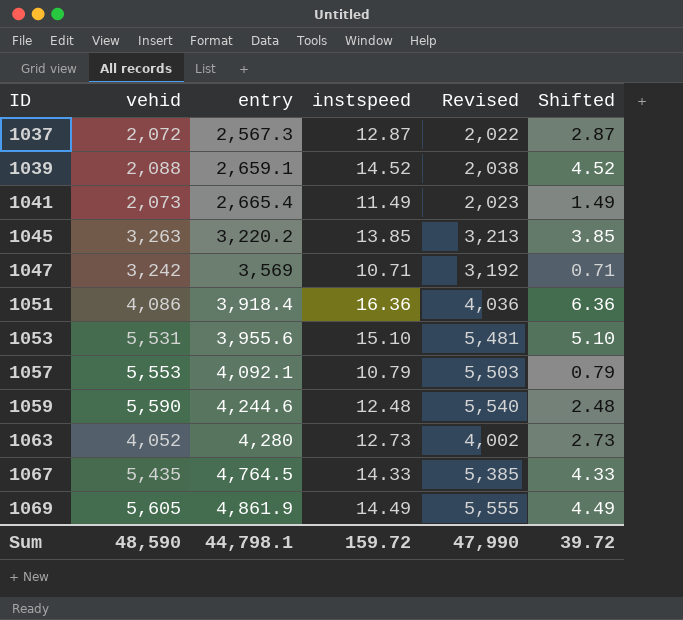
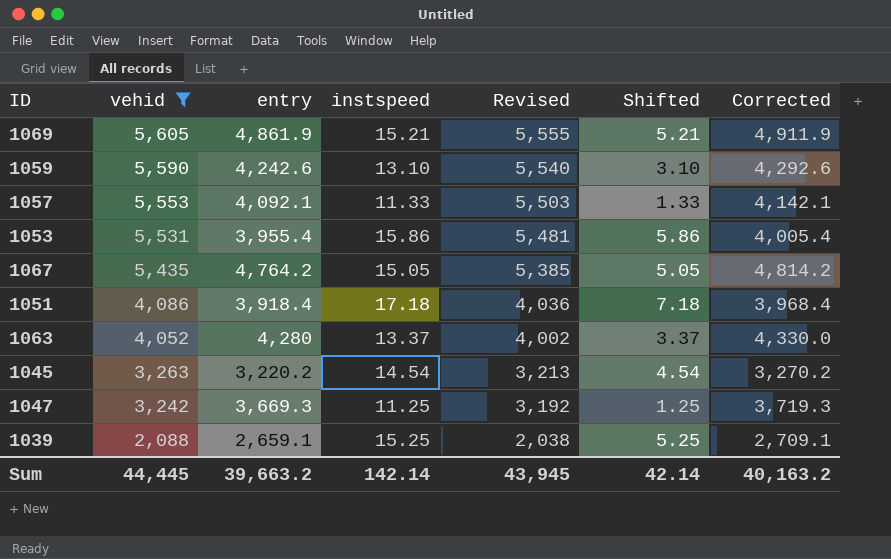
filter: none -> vehid >= 2,088
row order: ID ascending -> vehid descending
column Corrected | formula: none -> [entry] + 50
1069 | instspeed: 14.49 -> 15.21
1069 | Shifted: 4.49 -> 5.21
1059 | entry: 4,244.6 -> 4,242.6
1059 | instspeed: 12.48 -> 13.10
1059 | Shifted: 2.48 -> 3.10
1057 | instspeed: 10.79 -> 11.33
1057 | Shifted: 0.79 -> 1.33
1053 | entry: 3,955.6 -> 3,955.4
1053 | instspeed: 15.10 -> 15.86
1053 | Shifted: 5.10 -> 5.86
1067 | entry: 4,764.5 -> 4,764.2
1067 | instspeed: 14.33 -> 15.05
1067 | Shifted: 4.33 -> 5.05
1051 | instspeed: 16.36 -> 17.18
1051 | Shifted: 6.36 -> 7.18
1063 | instspeed: 12.73 -> 13.37
1063 | Shifted: 2.73 -> 3.37
1045 | instspeed: 13.85 -> 14.54
1045 | Shifted: 3.85 -> 4.54
1047 | entry: 3,569 -> 3,669.3
1047 | instspeed: 10.71 -> 11.25
1047 | Shifted: 0.71 -> 1.25
1039 | instspeed: 14.52 -> 15.25
1039 | Shifted: 4.52 -> 5.25
Sum | vehid: 48,590 -> 44,445
Sum | entry: 44,798.1 -> 39,663.2
Sum | instspeed: 159.72 -> 142.14
Sum | Revised: 47,990 -> 43,945
Sum | Shifted: 39.72 -> 42.14

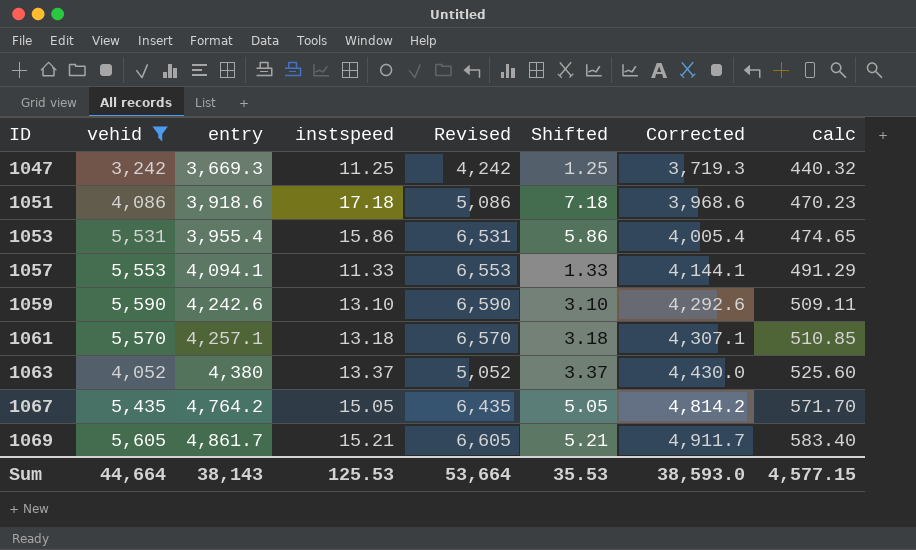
row order: vehid descending -> ID ascending
column Revised | formula: [vehid] - 50 -> [vehid] + 1000
column calc | formula: none -> [entry] * 0.12
row 1045: 3,263 | 3,220.2 | 14.54 | 3,213 | 4.54 | 3,270.2 -> none
row 1039: 2,088 | 2,659.1 | 15.25 | 2,038 | 5.25 | 2,709.1 -> none
1051 | entry: 3,918.4 -> 3,918.6
1051 | Corrected: 3,968.4 -> 3,968.6
1057 | entry: 4,092.1 -> 4,094.1
1057 | Corrected: 4,142.1 -> 4,144.1
row 1061: none -> 5,570 | 4,257.1 | 13.18 | 6,570 | 3.18 | 4,307.1 | 510.85
1063 | entry: 4,280 -> 4,380
1063 | Corrected: 4,330.0 -> 4,430.0
1069 | entry: 4,861.9 -> 4,861.7
1069 | Corrected: 4,911.9 -> 4,911.7
Sum | vehid: 44,445 -> 44,664
Sum | entry: 39,663.2 -> 38,143
Sum | instspeed: 142.14 -> 125.53
Sum | Revised: 43,945 -> 53,664
Sum | Shifted: 42.14 -> 35.53
Sum | Corrected: 40,163.2 -> 38,593.0

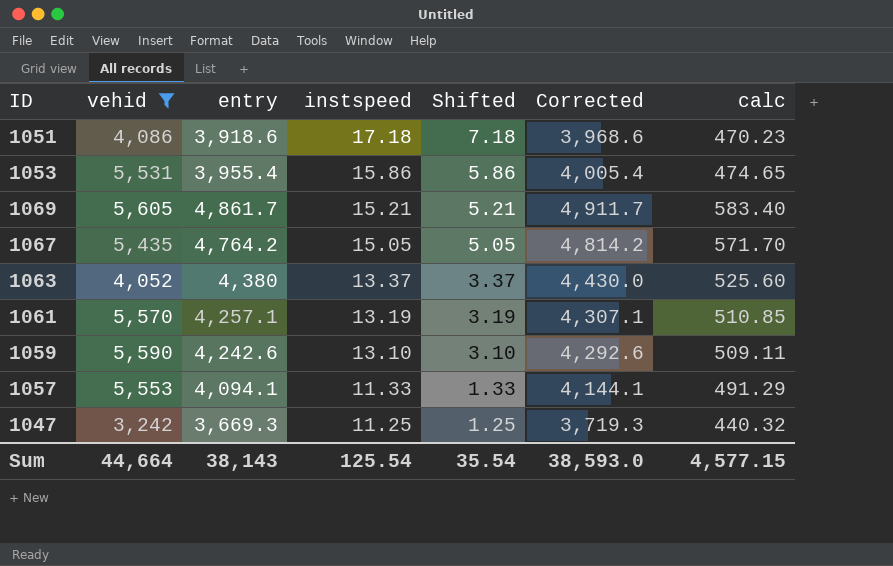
row order: ID ascending -> instspeed descending
column Revised | formula: [vehid] + 1000 -> none
1061 | instspeed: 13.18 -> 13.19
1061 | Shifted: 3.18 -> 3.19
Sum | instspeed: 125.53 -> 125.54
Sum | Shifted: 35.53 -> 35.54

